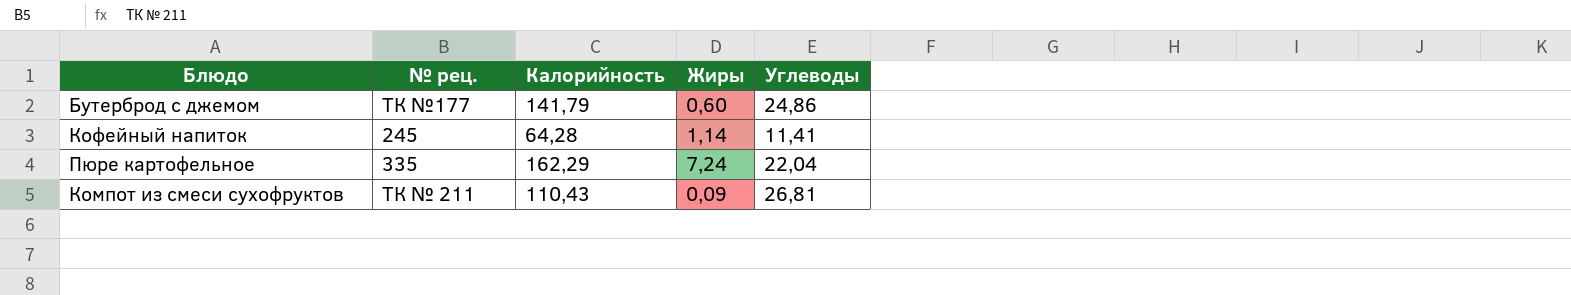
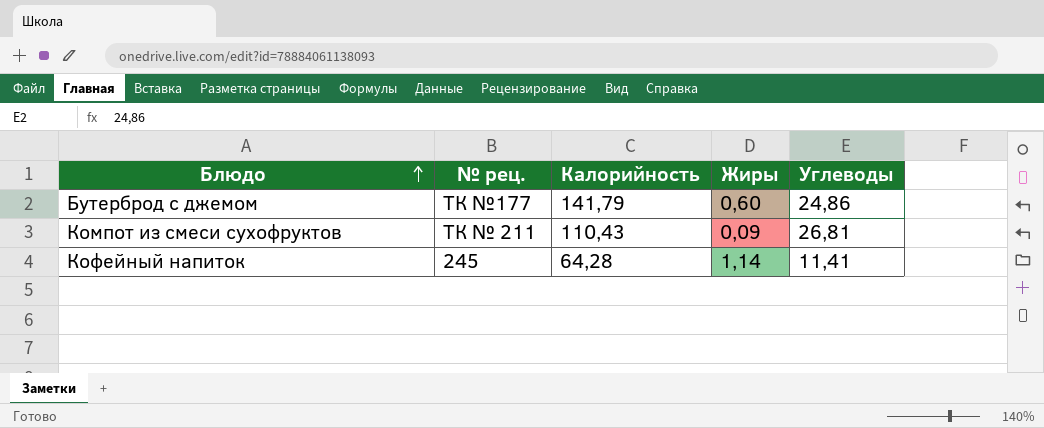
row order: none -> Блюдо ascending
row Пюре картофельное: 335 | 162,29 | 7,24 | 22,04 -> none

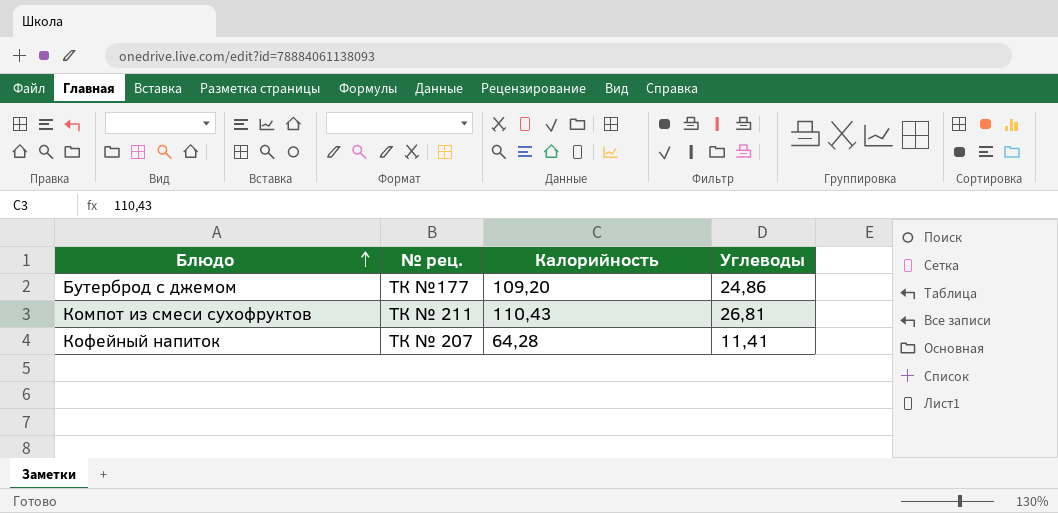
column Жиры | position: 4 -> none
Бутерброд с джемом | Калорийность: 141,79 -> 109,20
Кофейный напиток | № рец.: 245 -> ТК № 207

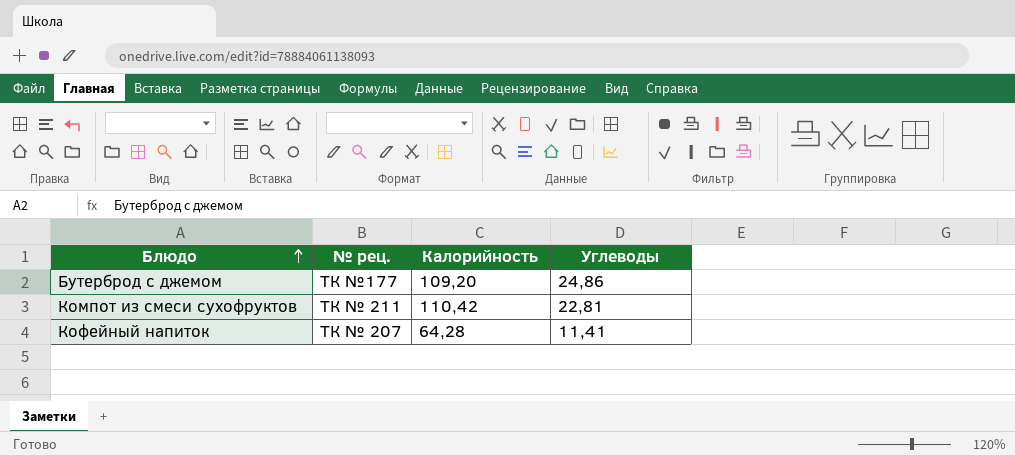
Компот из смеси сухофруктов | Калорийность: 110,43 -> 110,42
Компот из смеси сухофруктов | Углеводы: 26,81 -> 22,81

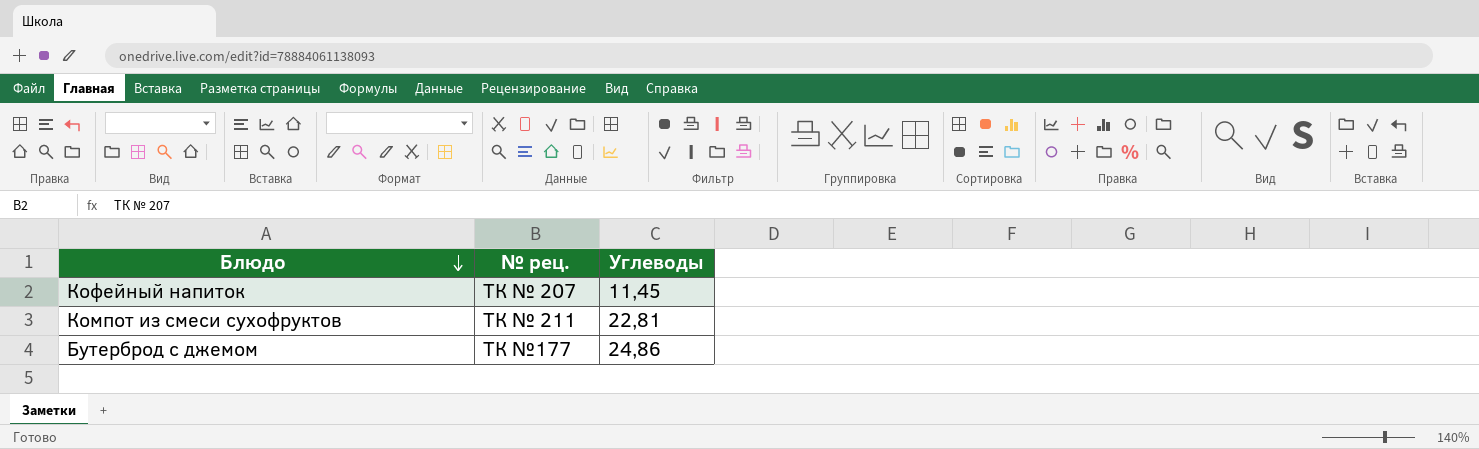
row order: Блюдо ascending -> Блюдо descending
column Калорийность | position: 3 -> none
Кофейный напиток | Углеводы: 11,41 -> 11,45

